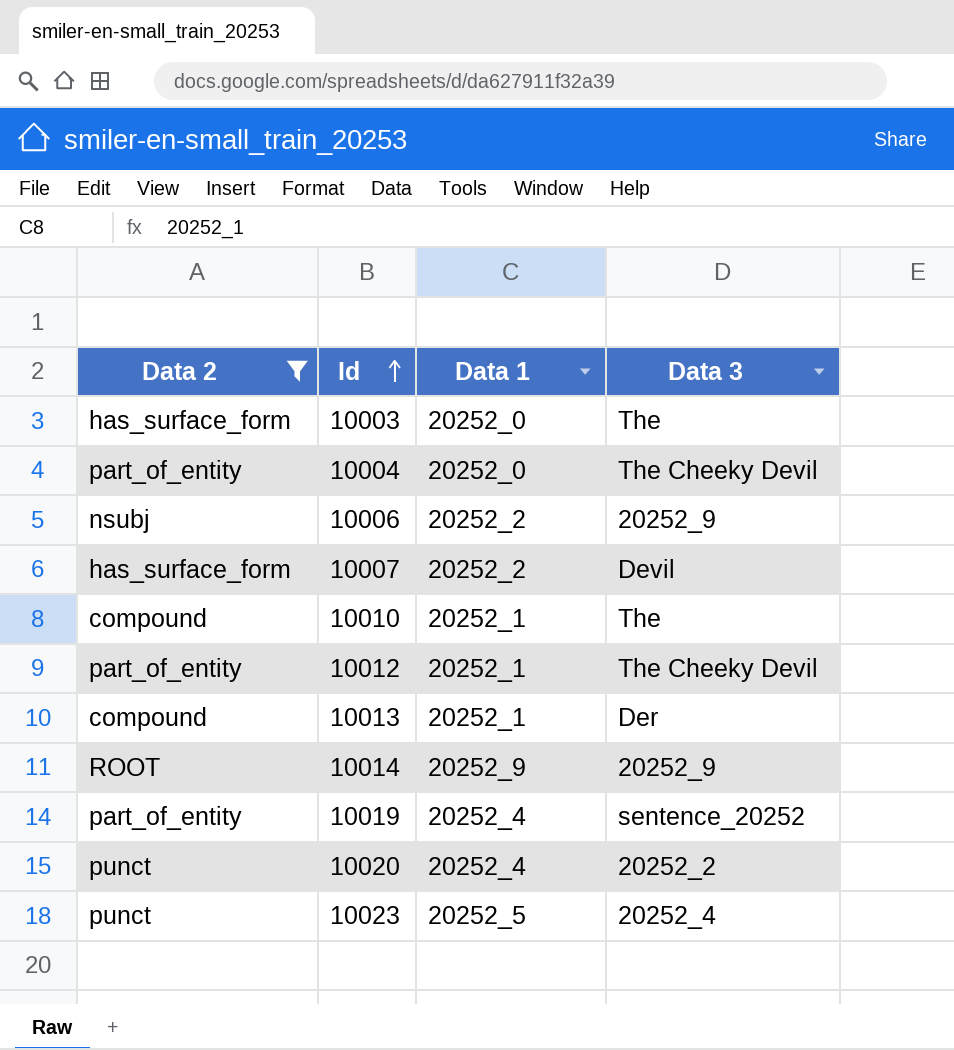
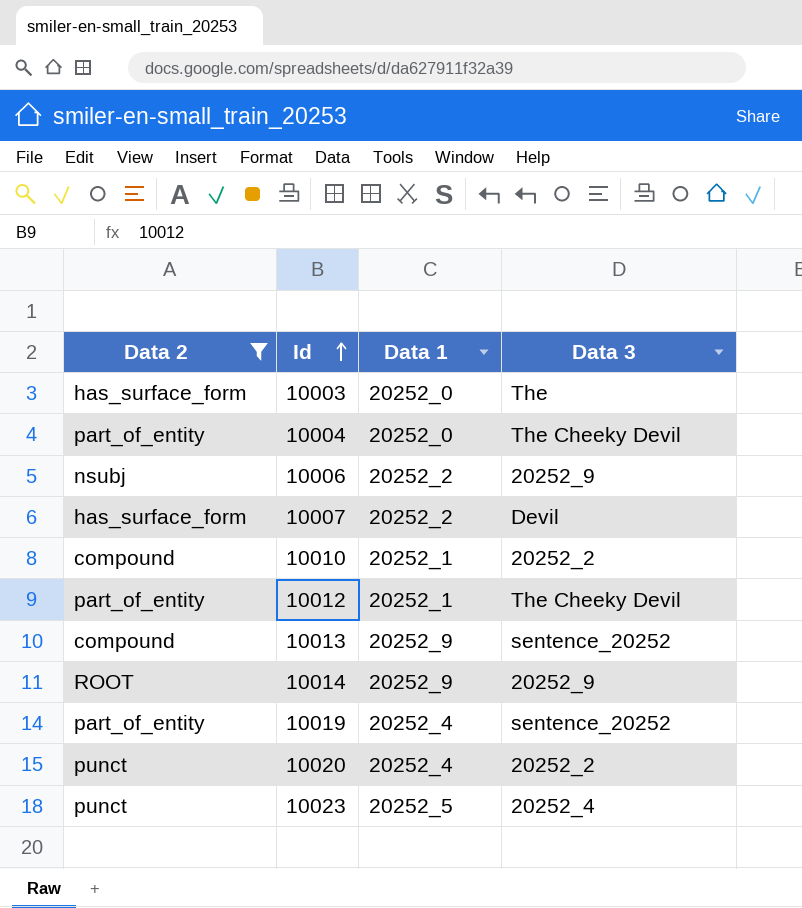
10010 | Data 3: The -> 20252_2
10013 | Data 1: 20252_1 -> 20252_9
10013 | Data 3: Der -> sentence_20252

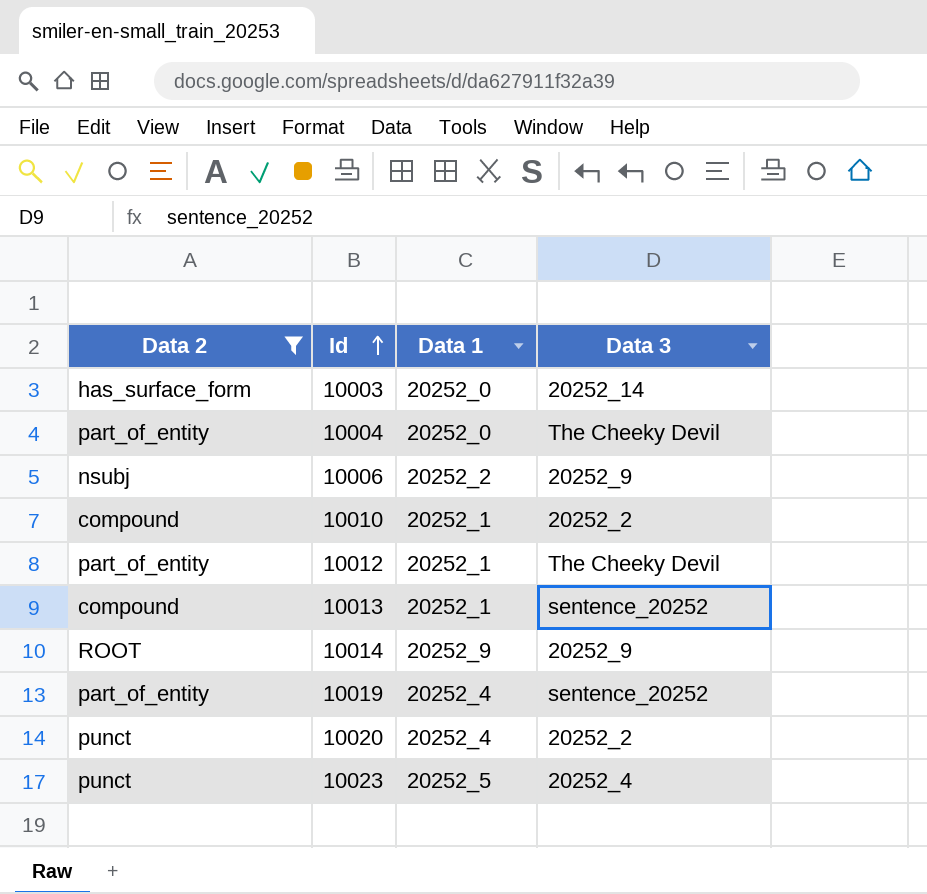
row 10007: has_surface_form | 20252_2 | Devil -> none
10003 | Data 3: The -> 20252_14
10013 | Data 1: 20252_9 -> 20252_1

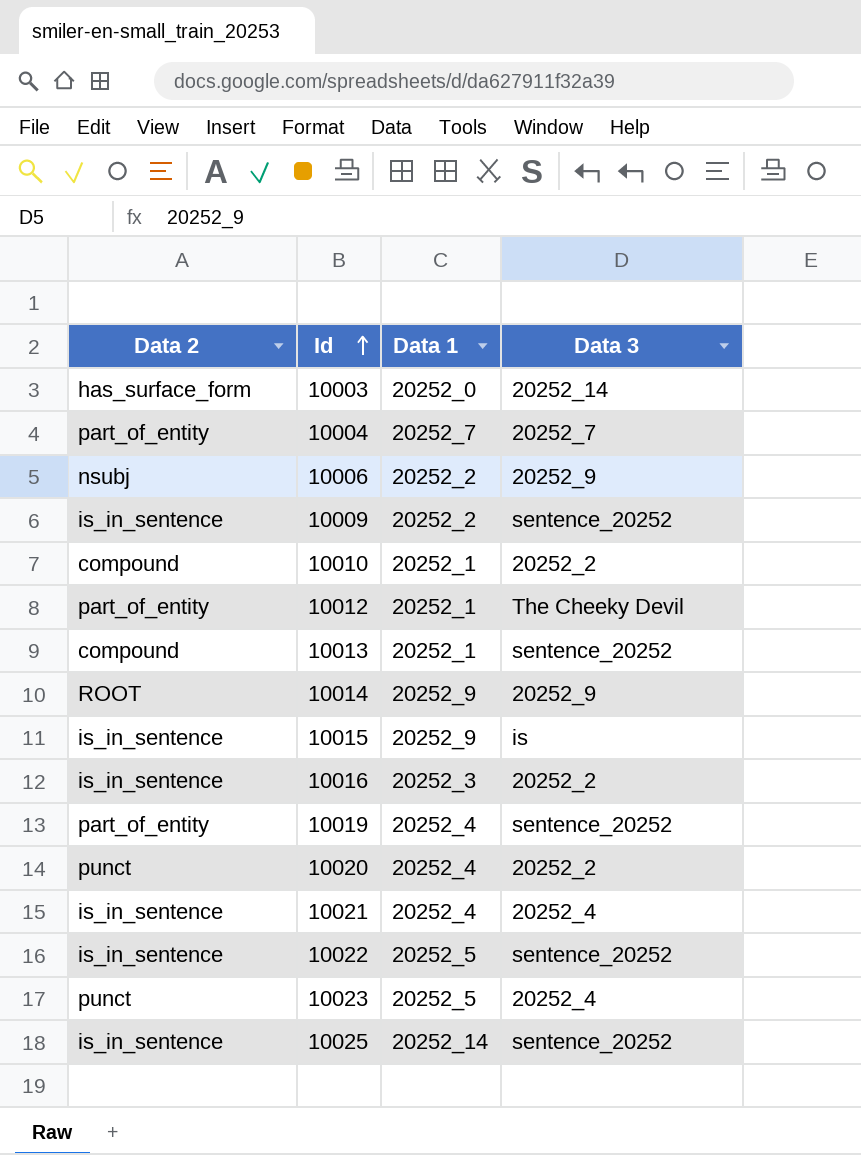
filter: Data 2 != is_in_sentence -> none
10004 | Data 1: 20252_0 -> 20252_7
10004 | Data 3: The Cheeky Devil -> 20252_7

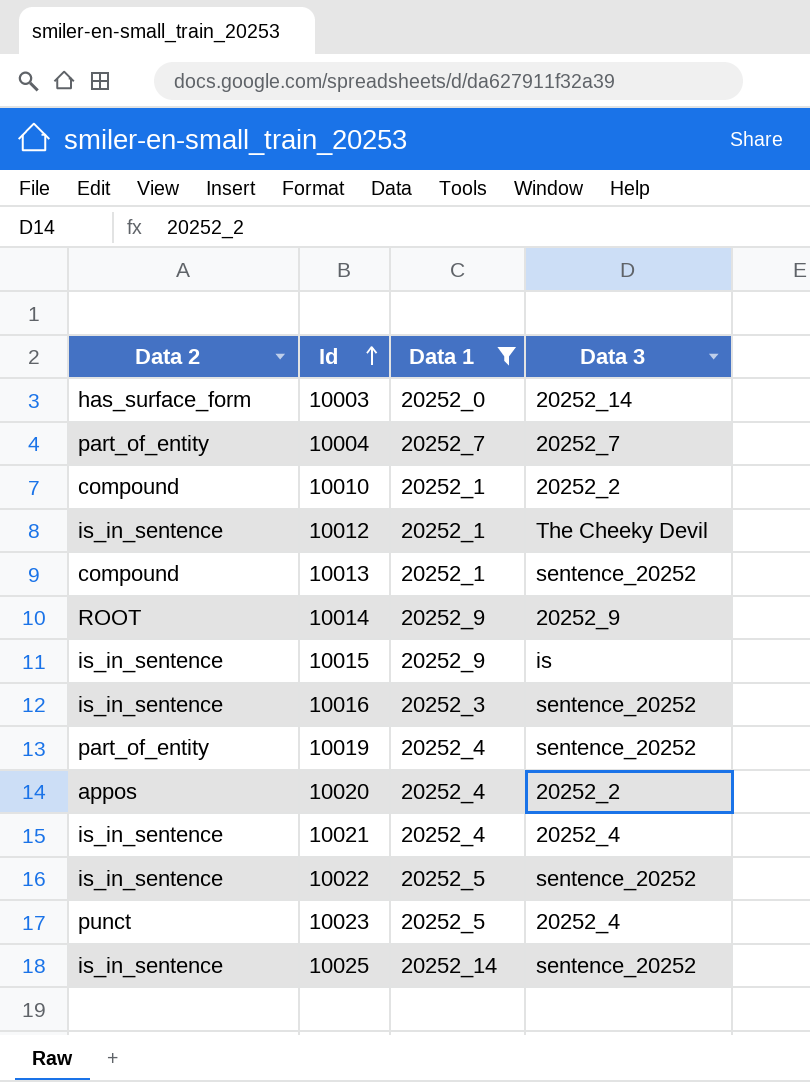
filter: none -> Data 1 != 20252_2
10012 | Data 2: part_of_entity -> is_in_sentence
10016 | Data 3: 20252_2 -> sentence_20252
10020 | Data 2: punct -> appos

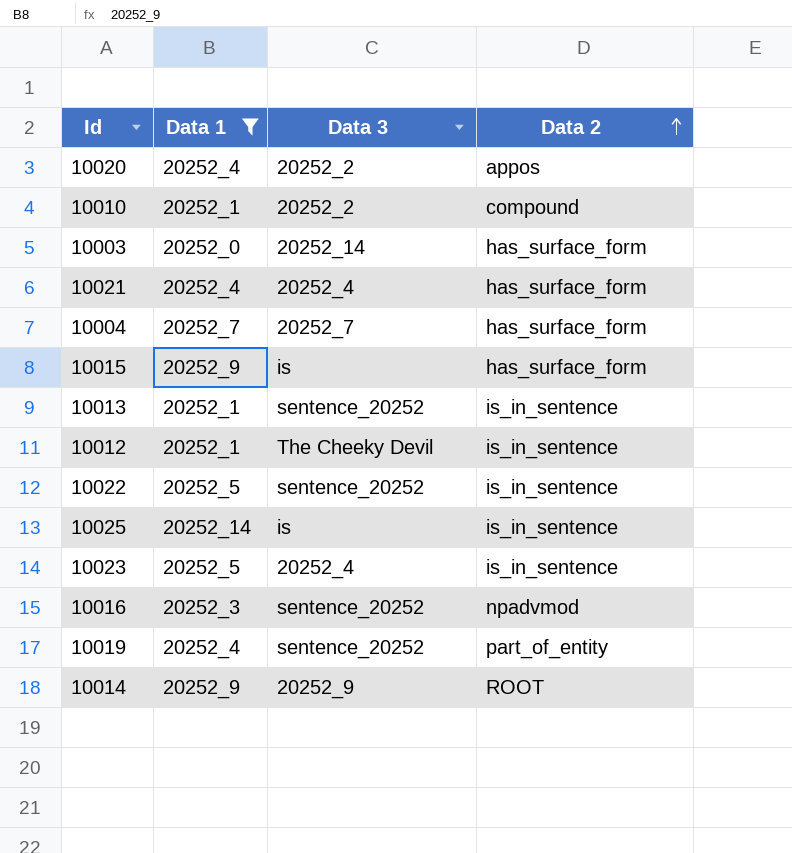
row order: Id ascending -> Data 2 ascending
column Data 2 | position: 1 -> 4
10021 | Data 2: is_in_sentence -> has_surface_form
10004 | Data 2: part_of_entity -> has_surface_form
10015 | Data 2: is_in_sentence -> has_surface_form
10013 | Data 2: compound -> is_in_sentence
10025 | Data 3: sentence_20252 -> is
10023 | Data 2: punct -> is_in_sentence
10016 | Data 2: is_in_sentence -> npadvmod

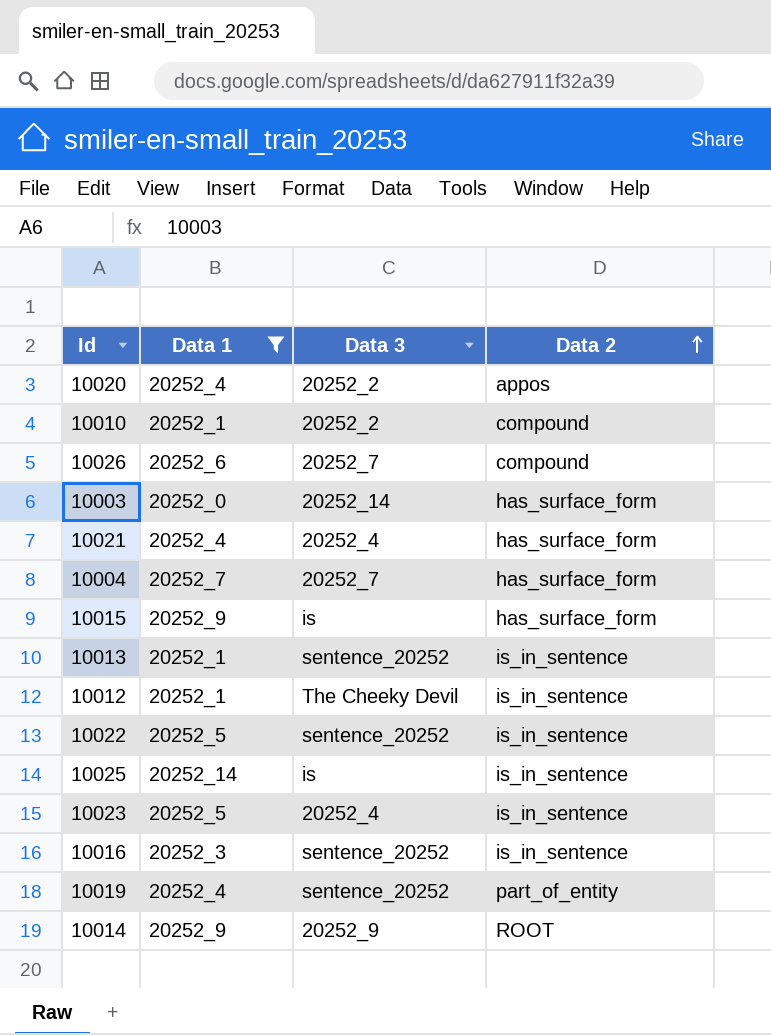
row 10026: none -> 20252_6 | 20252_7 | compound
10016 | Data 2: npadvmod -> is_in_sentence

